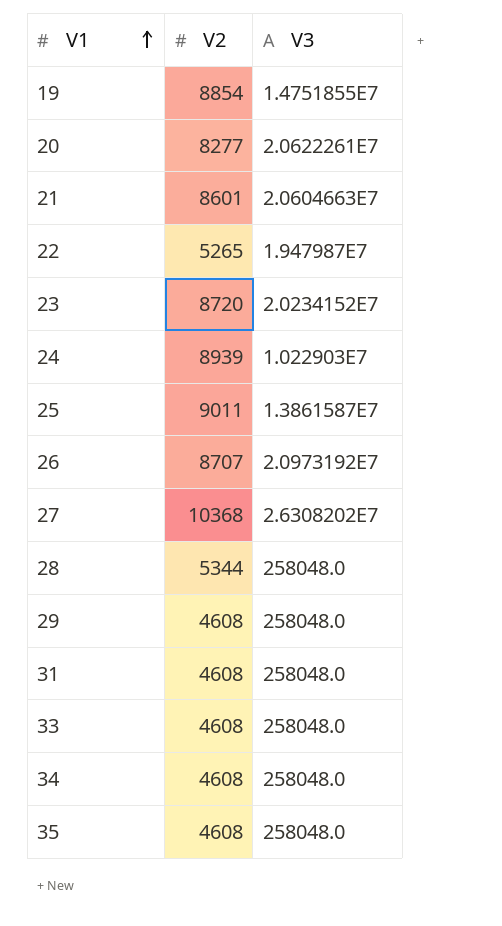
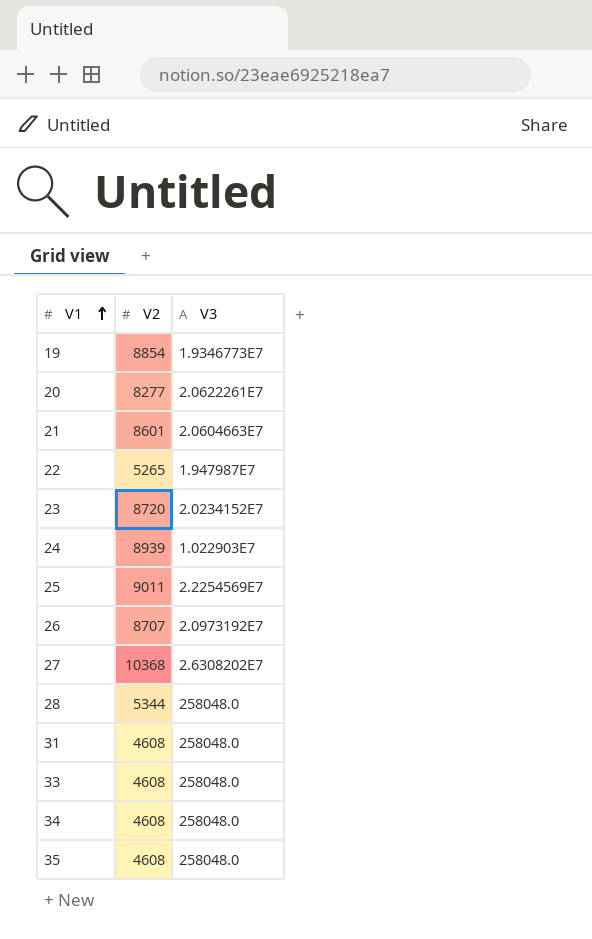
row 29: 4608 | 258048.0 -> none
19 | V3: 1.4751855E7 -> 1.9346773E7
25 | V3: 1.3861587E7 -> 2.2254569E7

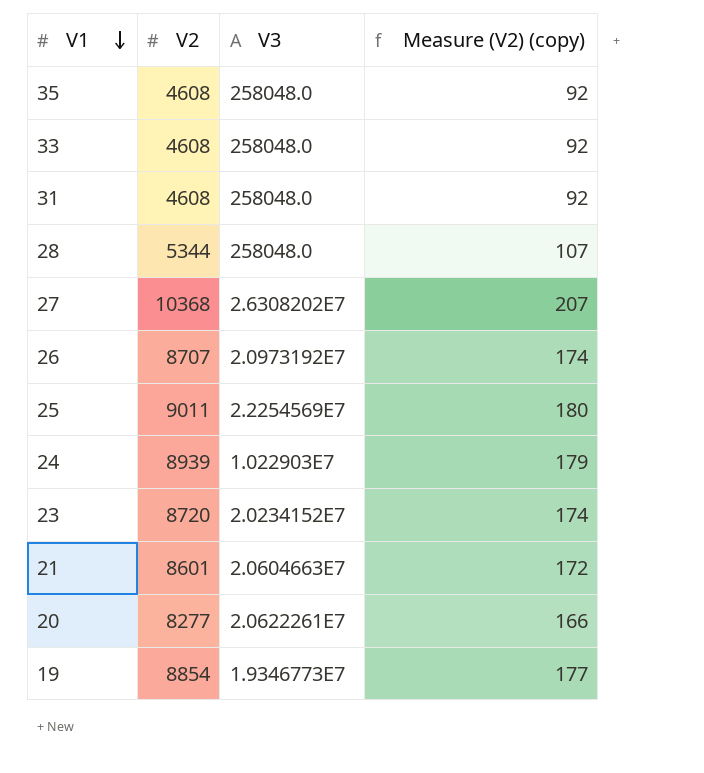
row order: V1 ascending -> V1 descending
column Measure (V2) (copy) | formula: none -> [V2] * 0.02
row 22: 5265 | 1.947987E7 -> none
row 34: 4608 | 258048.0 -> none

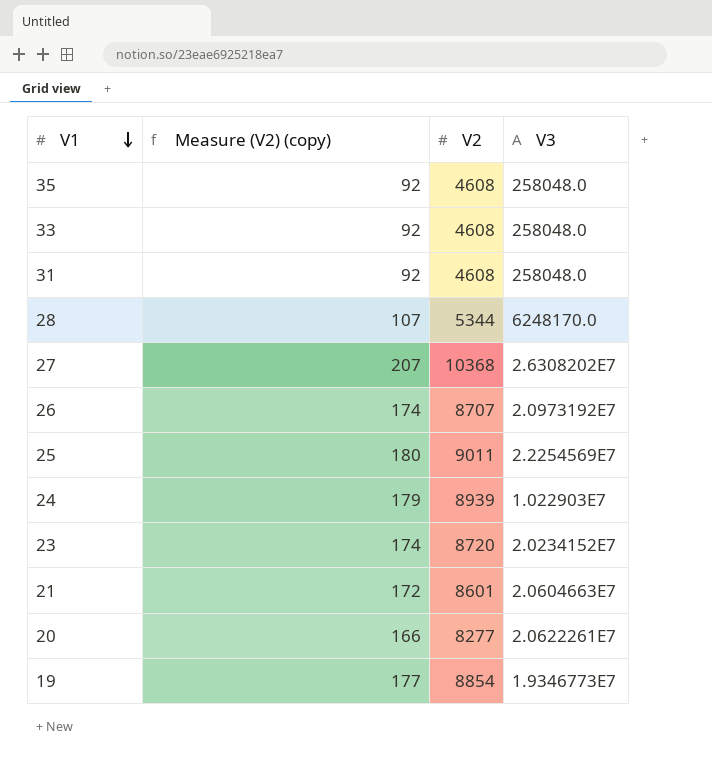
column Measure (V2) (copy) | position: 4 -> 2
28 | V3: 258048.0 -> 6248170.0

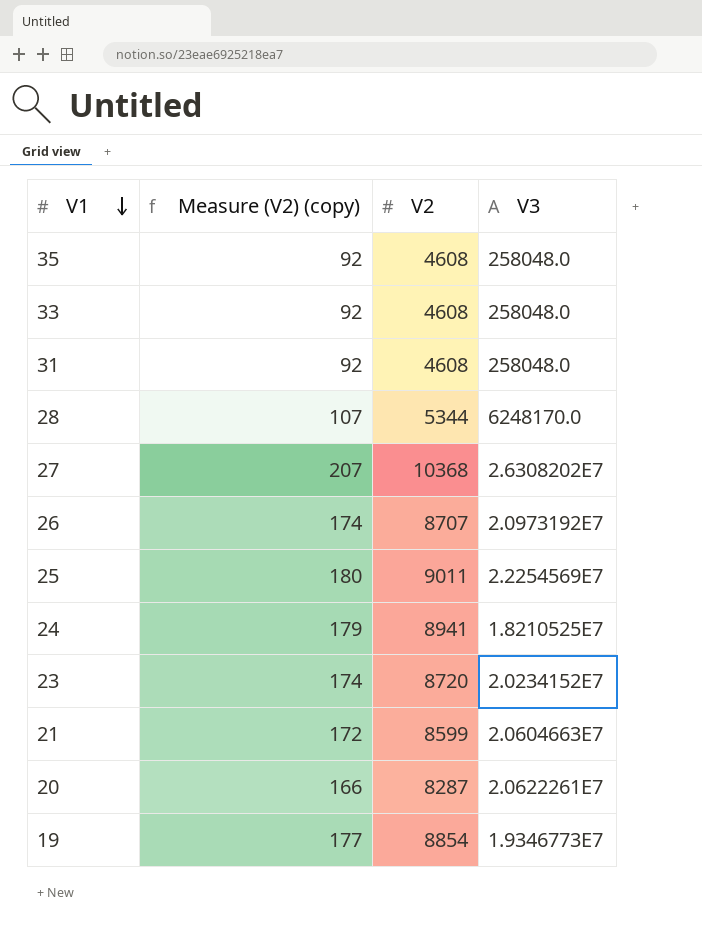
24 | V2: 8939 -> 8941
24 | V3: 1.022903E7 -> 1.8210525E7
21 | V2: 8601 -> 8599
20 | V2: 8277 -> 8287

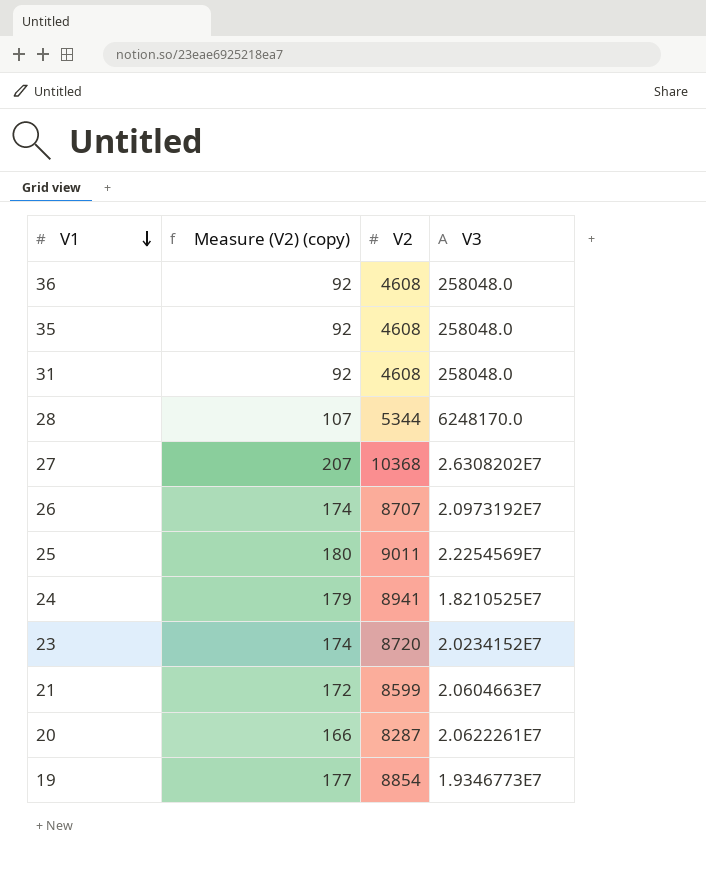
row 33: 92 | 4608 | 258048.0 -> none
row 36: none -> 92 | 4608 | 258048.0

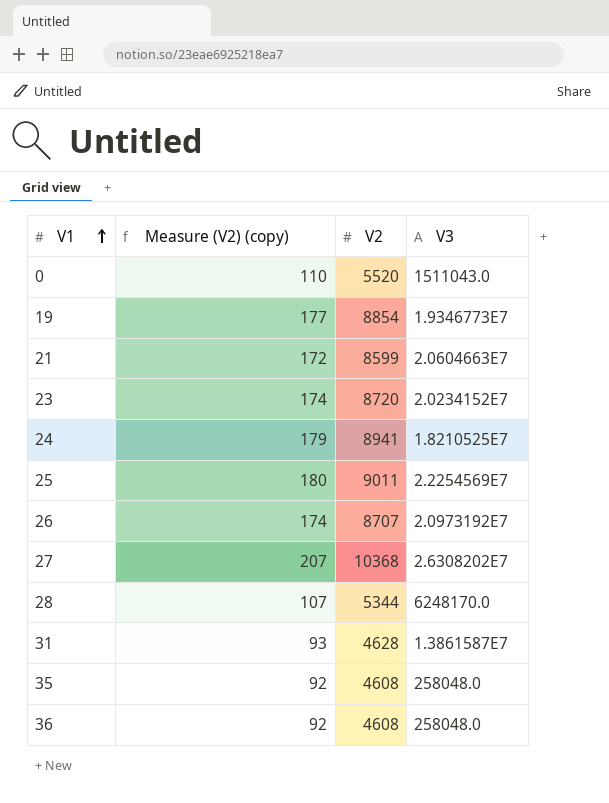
row order: V1 descending -> V1 ascending
row 20: 166 | 8287 | 2.0622261E7 -> none
row 0: none -> 110 | 5520 | 1511043.0
31 | Measure (V2) (copy): 92 -> 93
31 | V2: 4608 -> 4628
31 | V3: 258048.0 -> 1.3861587E7

